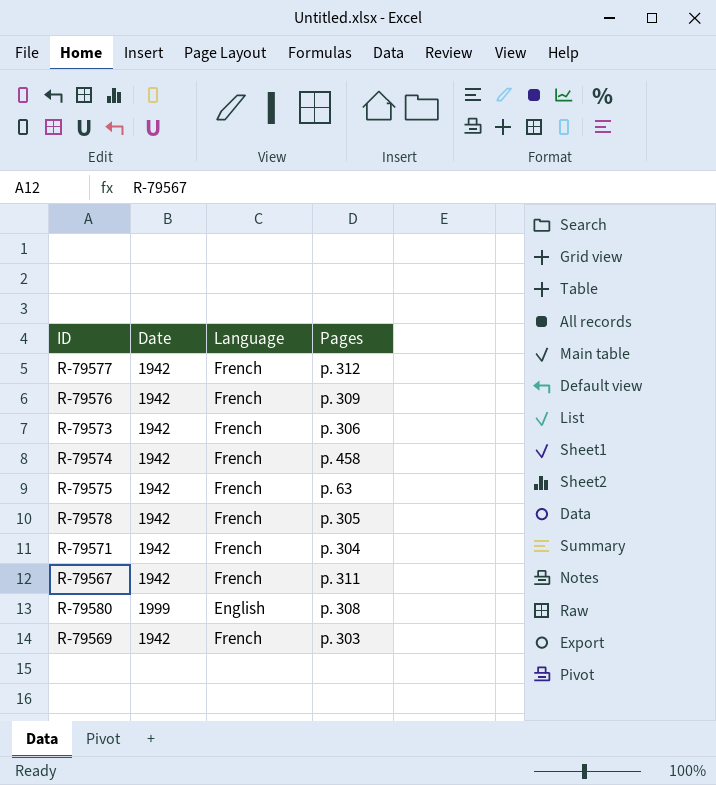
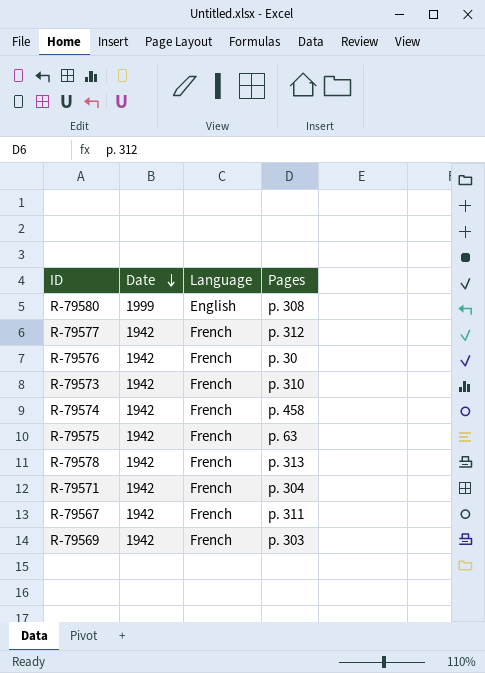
row order: none -> Date descending
R-79576 | Pages: p. 309 -> p. 30
R-79573 | Pages: p. 306 -> p. 310
R-79578 | Pages: p. 305 -> p. 313

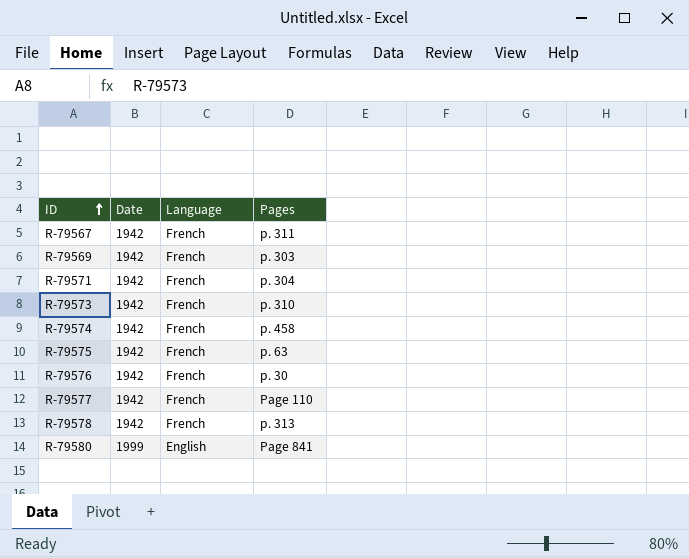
row order: Date descending -> ID ascending
R-79577 | Pages: p. 312 -> Page 110
R-79580 | Pages: p. 308 -> Page 841

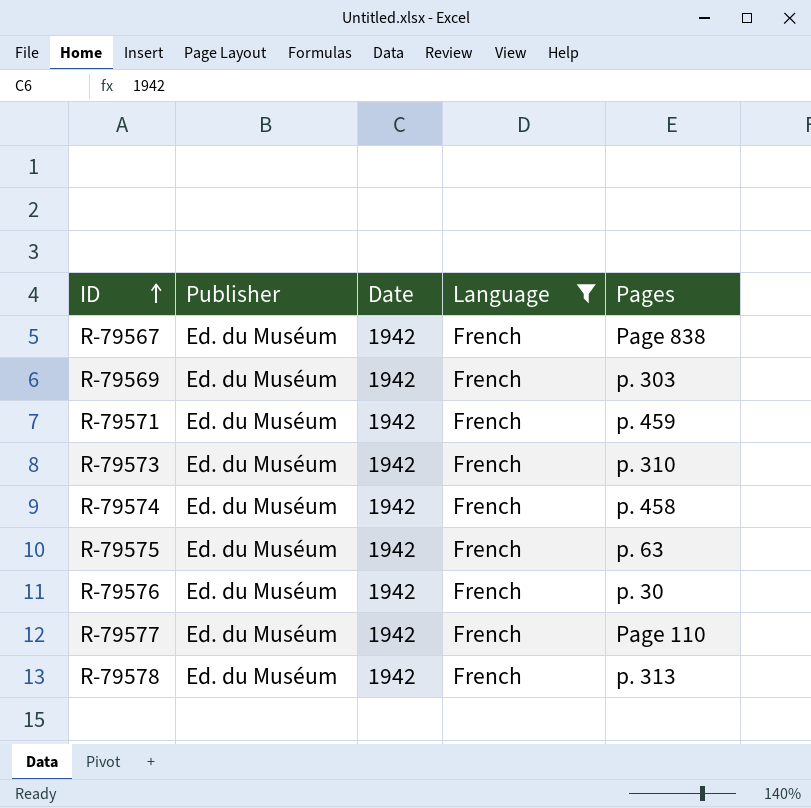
filter: none -> Language = French
column Publisher | position: none -> 2
R-79567 | Pages: p. 311 -> Page 838
R-79571 | Pages: p. 304 -> p. 459

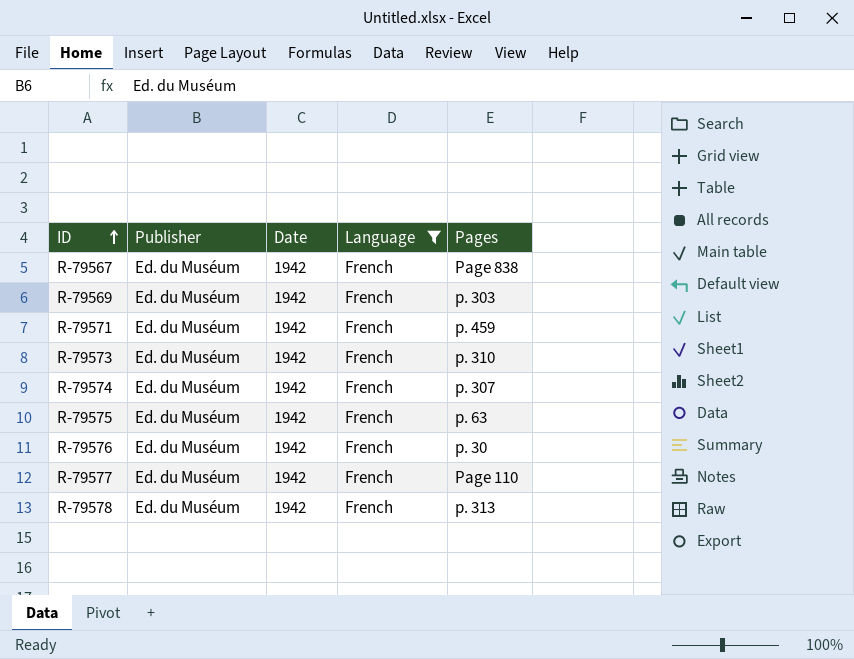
R-79574 | Pages: p. 458 -> p. 307

